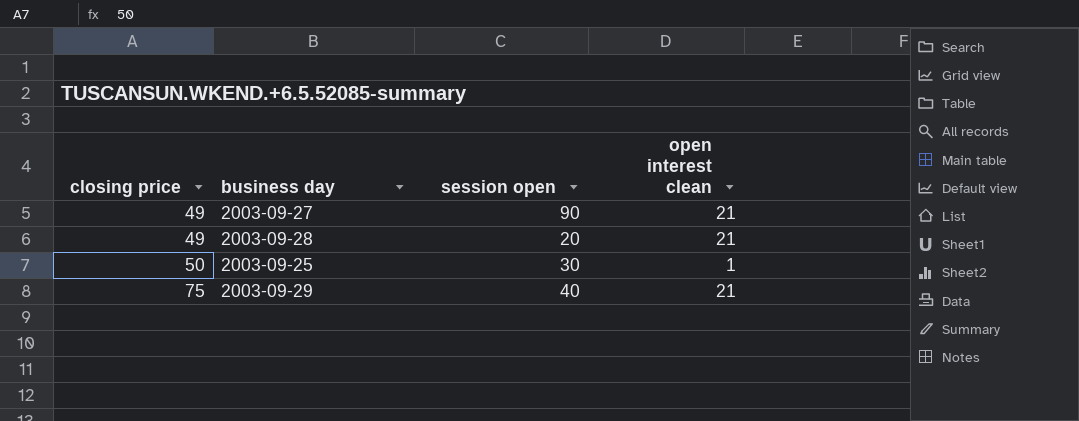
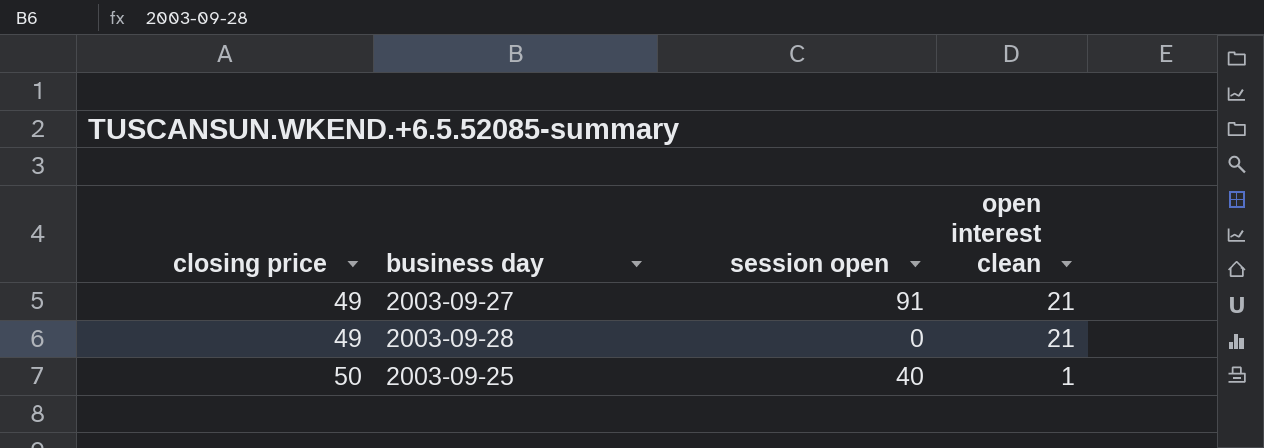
row 2003-09-29: 75 | 40 | 21 -> none
2003-09-27 | session open: 90 -> 91
2003-09-28 | session open: 20 -> 0
2003-09-25 | session open: 30 -> 40

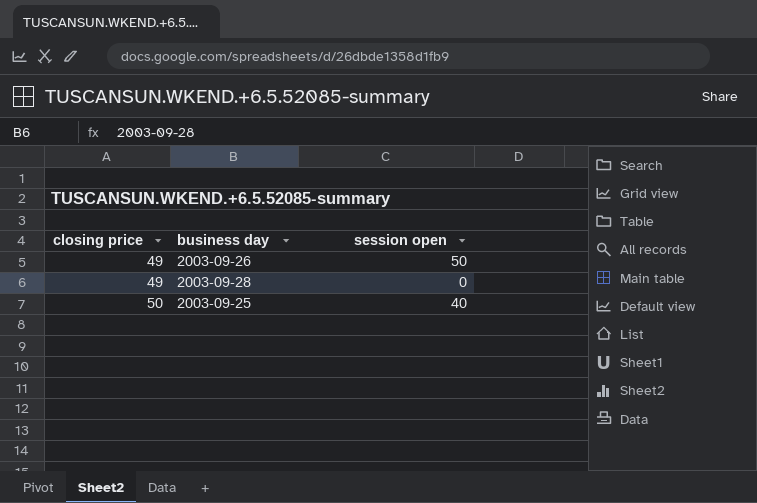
column open interest clean | position: 4 -> none
row 2003-09-27: 49 | 91 | 21 -> none
row 2003-09-26: none -> 49 | 50

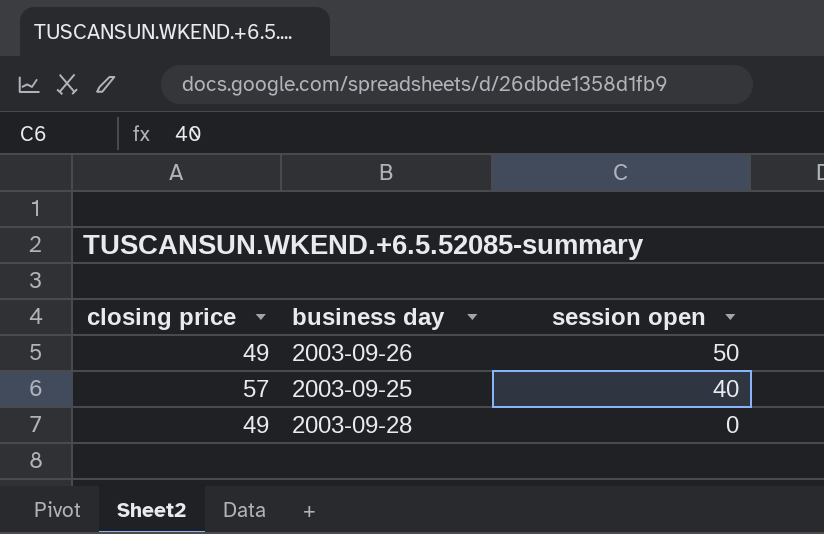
row order: closing price ascending -> session open descending
2003-09-25 | closing price: 50 -> 57

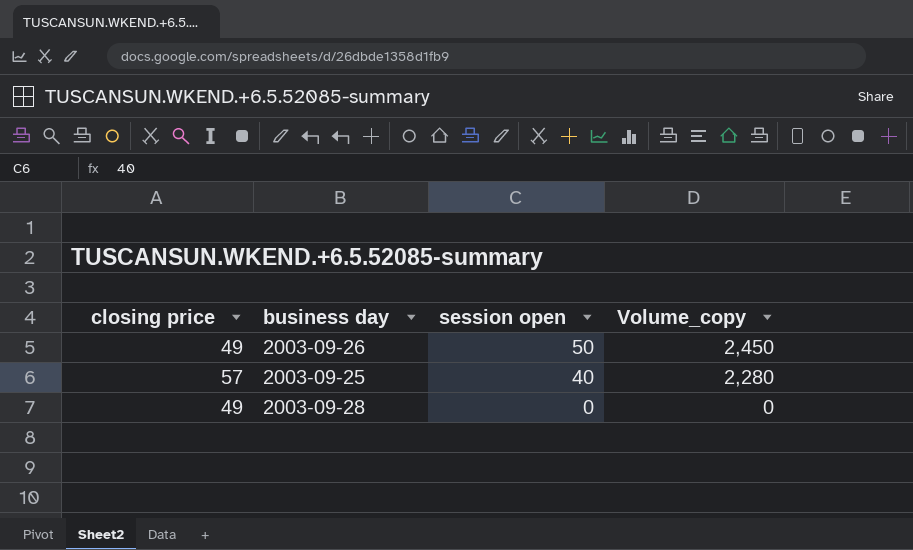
column Volume_copy | formula: none -> [closing price] * [session open]

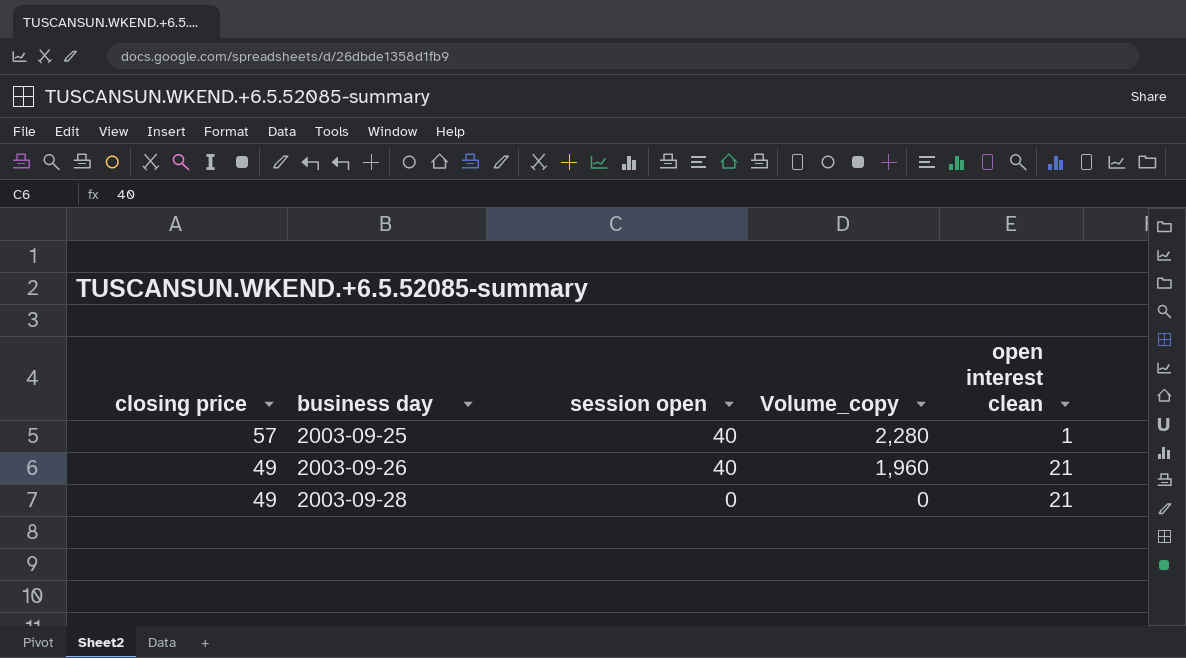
row order: session open descending -> closing price descending
column open interest clean | position: none -> 5
2003-09-26 | session open: 50 -> 40
2003-09-26 | Volume_copy: 2,450 -> 1,960

